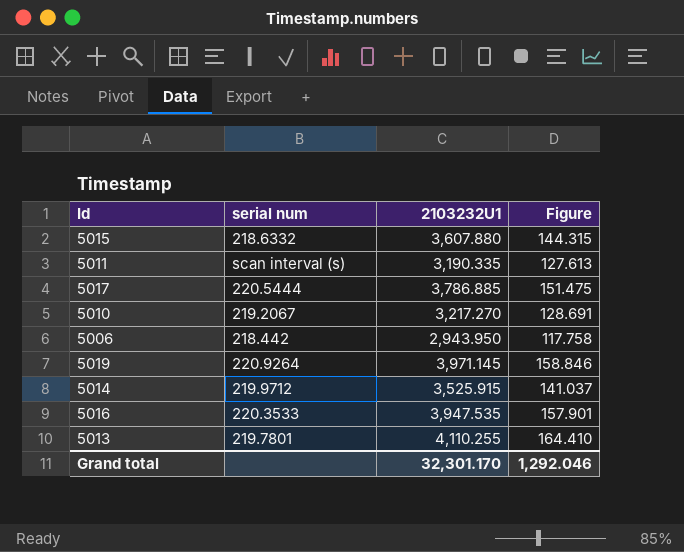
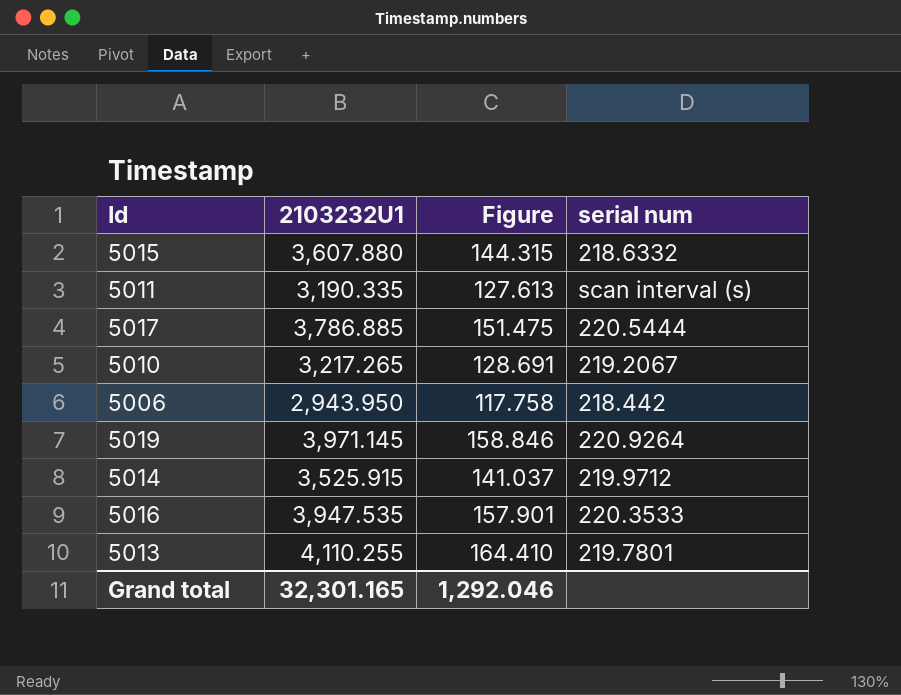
column serial num | position: 2 -> 4
5010 | 2103232U1: 3,217.270 -> 3,217.265
Grand total | 2103232U1: 32,301.170 -> 32,301.165

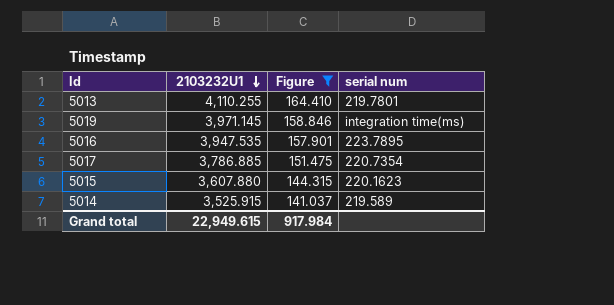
filter: none -> Figure >= 141.037
row order: none -> 2103232U1 descending
5019 | serial num: 220.9264 -> integration time(ms)
5016 | serial num: 220.3533 -> 223.7895
5017 | serial num: 220.5444 -> 220.7354
5015 | serial num: 218.6332 -> 220.1623
5014 | serial num: 219.9712 -> 219.589
Grand total | 2103232U1: 32,301.165 -> 22,949.615
Grand total | Figure: 1,292.046 -> 917.984

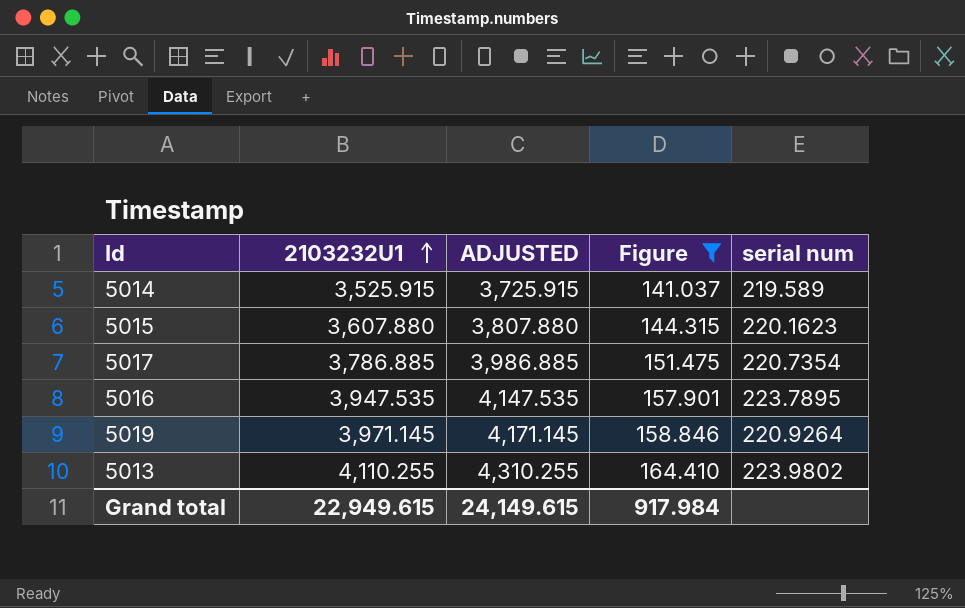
row order: 2103232U1 descending -> 2103232U1 ascending
column ADJUSTED | formula: none -> [2103232U1] + 200
5019 | serial num: integration time(ms) -> 220.9264
5013 | serial num: 219.7801 -> 223.9802

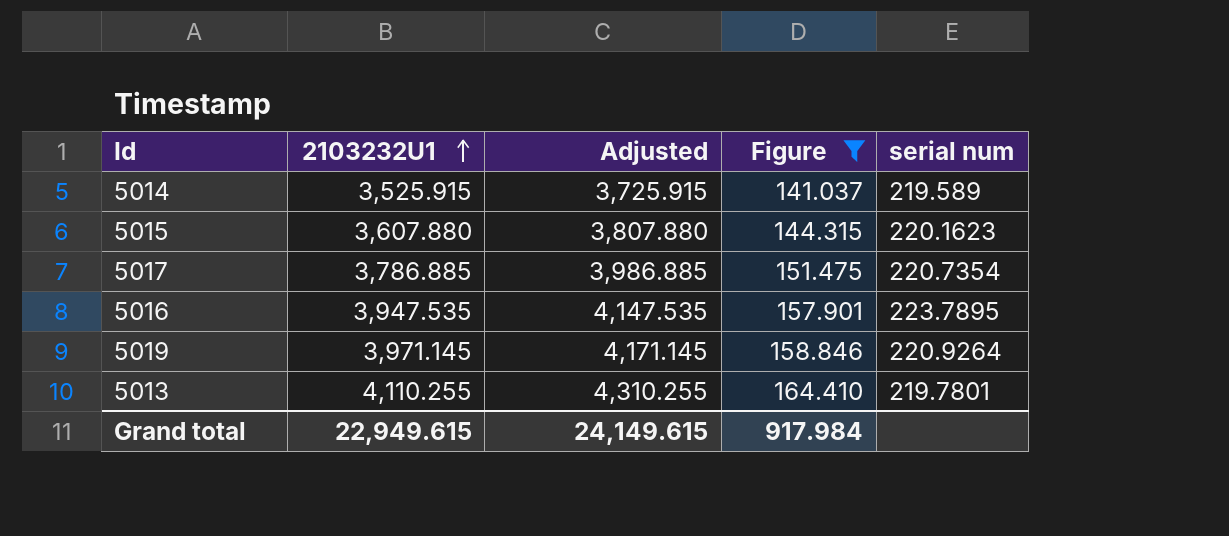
column name: ADJUSTED -> Adjusted
5013 | serial num: 223.9802 -> 219.7801

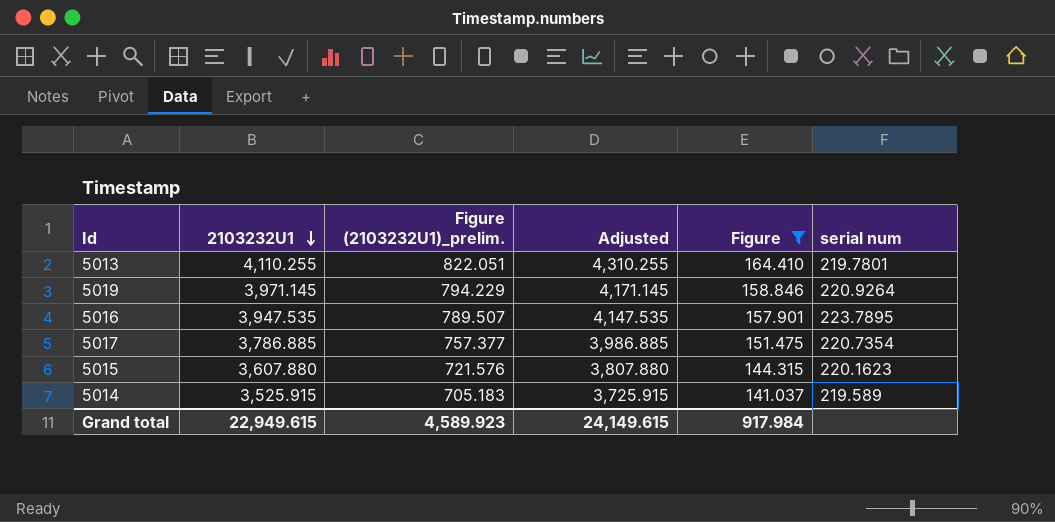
row order: 2103232U1 ascending -> 2103232U1 descending
column Figure (2103232U1)_prelim. | formula: none -> [2103232U1] * 0.2

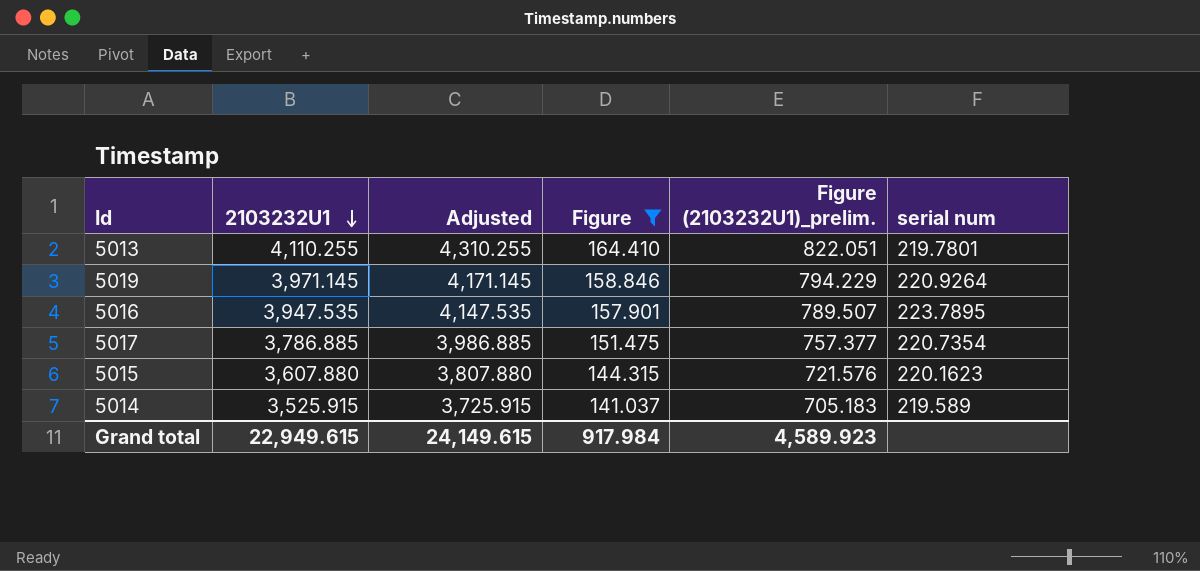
column Figure (2103232U1)_prelim. | position: 3 -> 5

